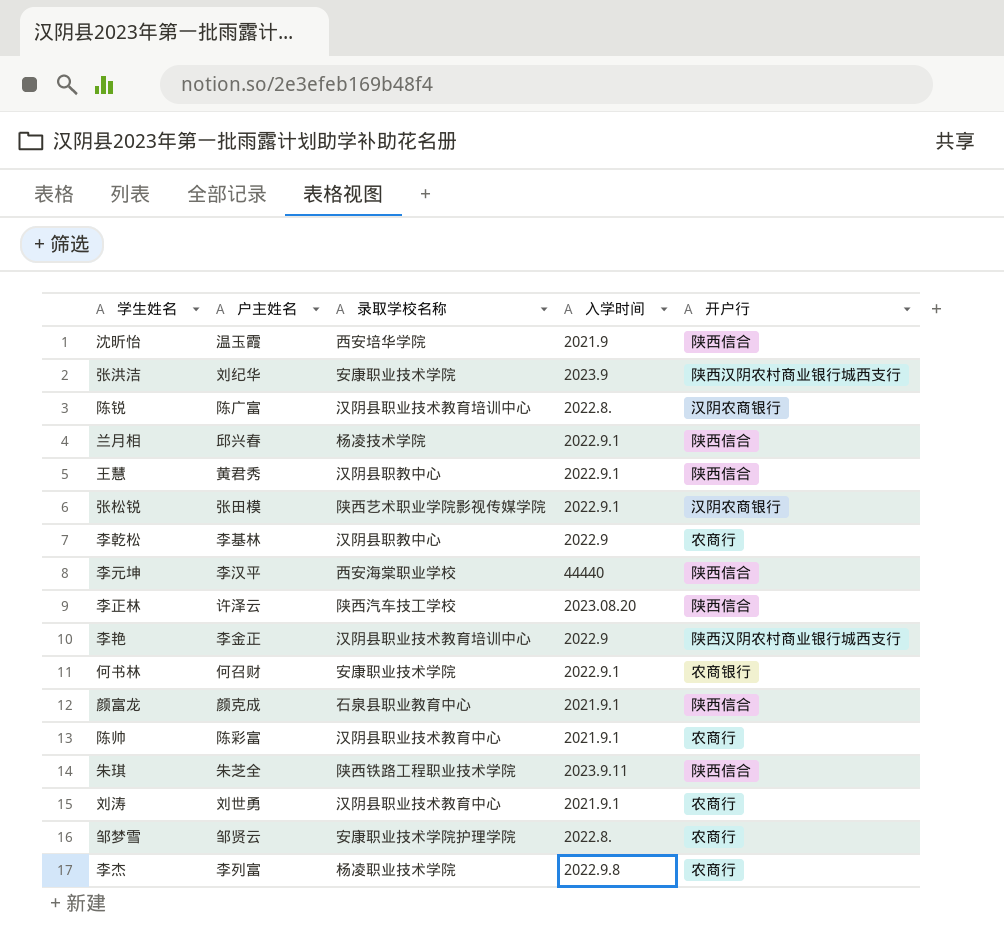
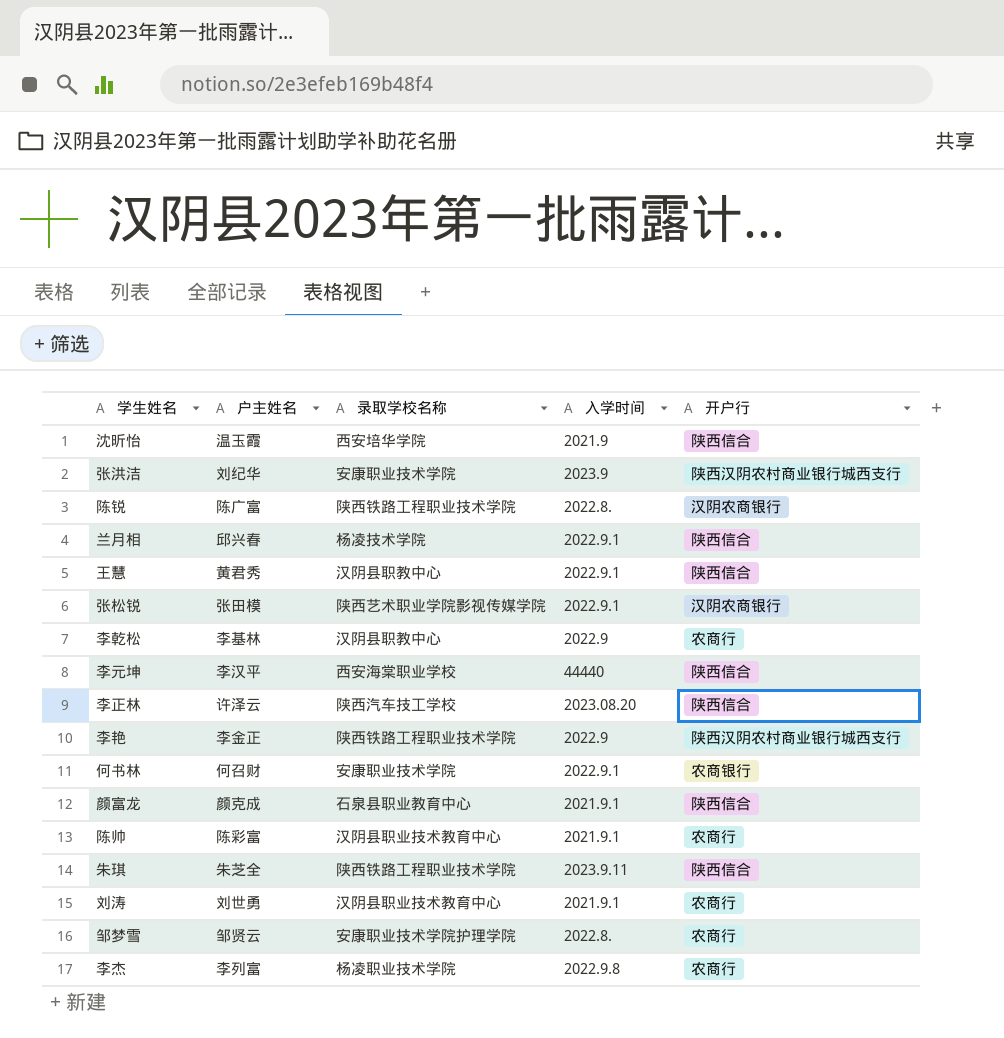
陈锐 | 录取学校名称: 汉阴县职业技术教育培训中心 -> 陕西铁路工程职业技术学院
李艳 | 录取学校名称: 汉阴县职业技术教育培训中心 -> 陕西铁路工程职业技术学院

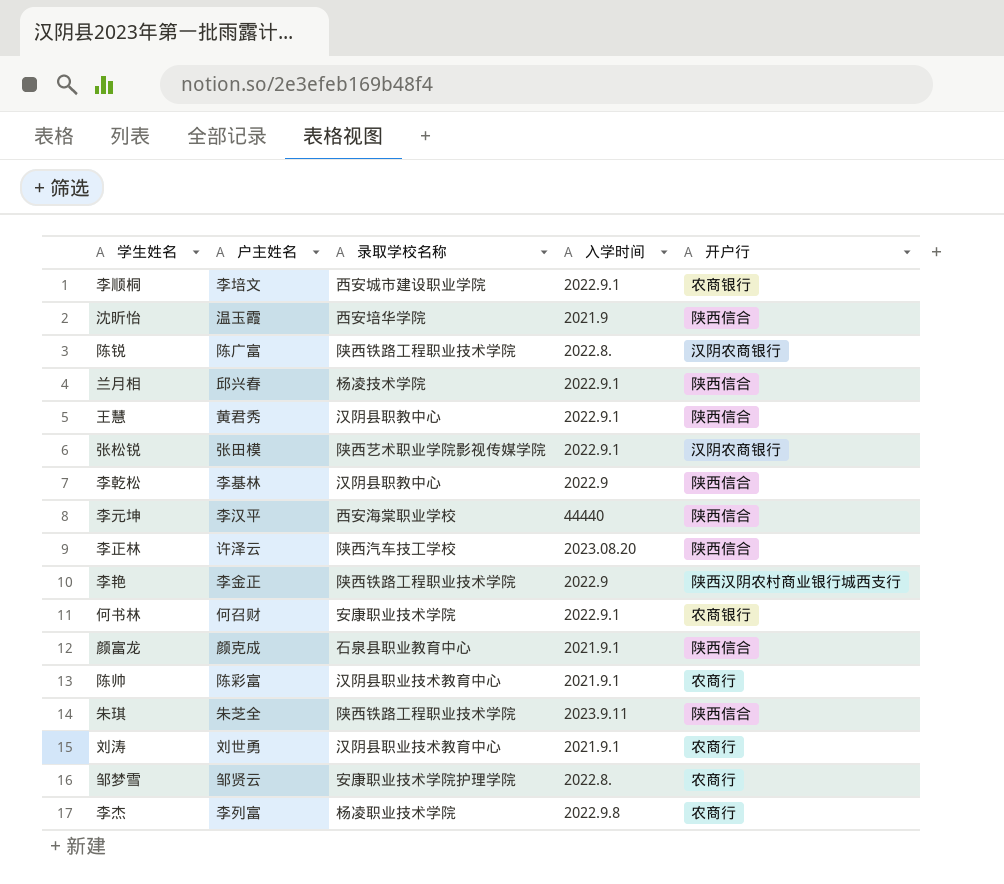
row 张洪洁: 刘纪华 | 安康职业技术学院 | 2023.9 | 陕西汉阴农村商业银行城西支行 -> none
row 李顺桐: none -> 李培文 | 西安城市建设职业学院 | 2022.9.1 | 农商银行
李乾松 | 开户行: 农商行 -> 陕西信合

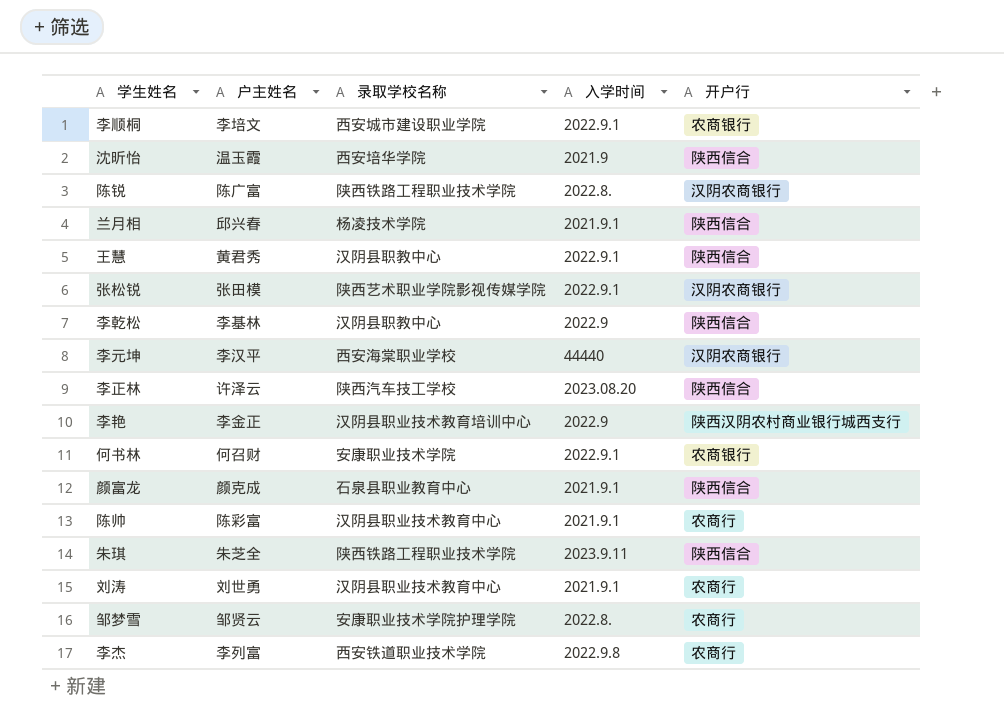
兰月相 | 入学时间: 2022.9.1 -> 2021.9.1
李元坤 | 开户行: 陕西信合 -> 汉阴农商银行
李艳 | 录取学校名称: 陕西铁路工程职业技术学院 -> 汉阴县职业技术教育培训中心
李杰 | 录取学校名称: 杨凌职业技术学院 -> 西安铁道职业技术学院

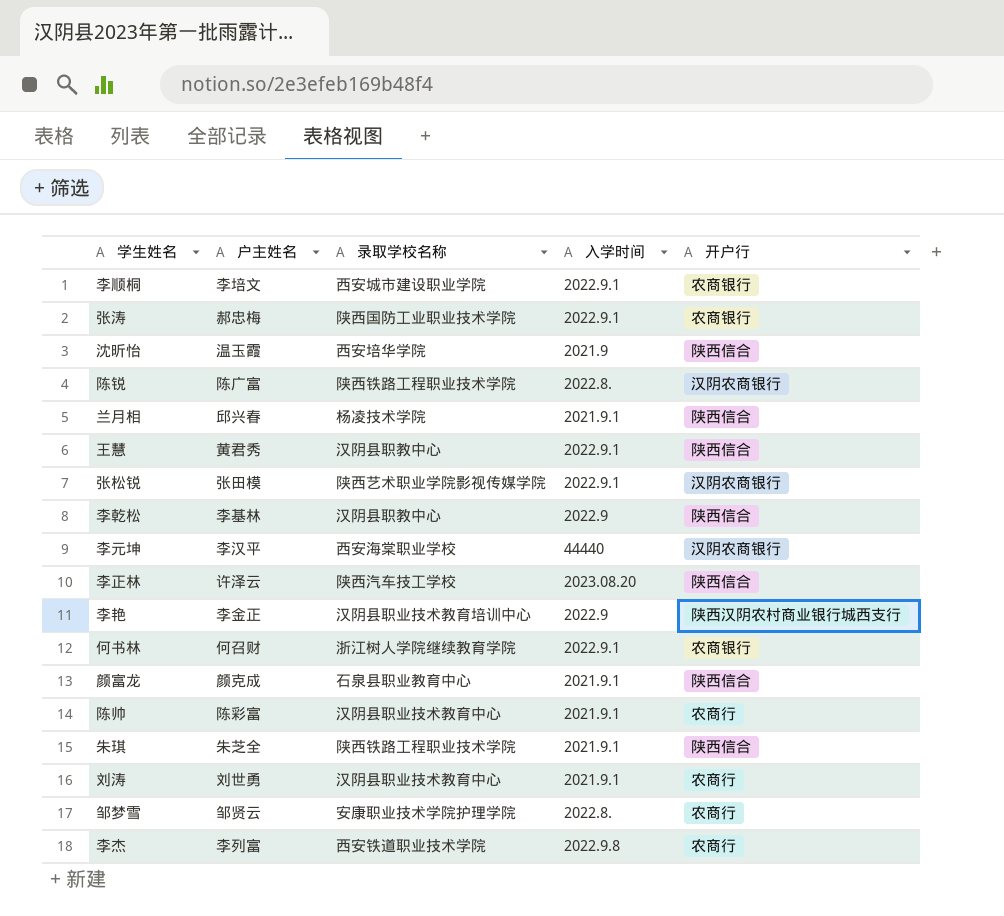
row 张涛: none -> 郝忠梅 | 陕西国防工业职业技术学院 | 2022.9.1 | 农商银行
何书林 | 录取学校名称: 安康职业技术学院 -> 浙江树人学院继续教育学院
朱琪 | 入学时间: 2023.9.11 -> 2021.9.1

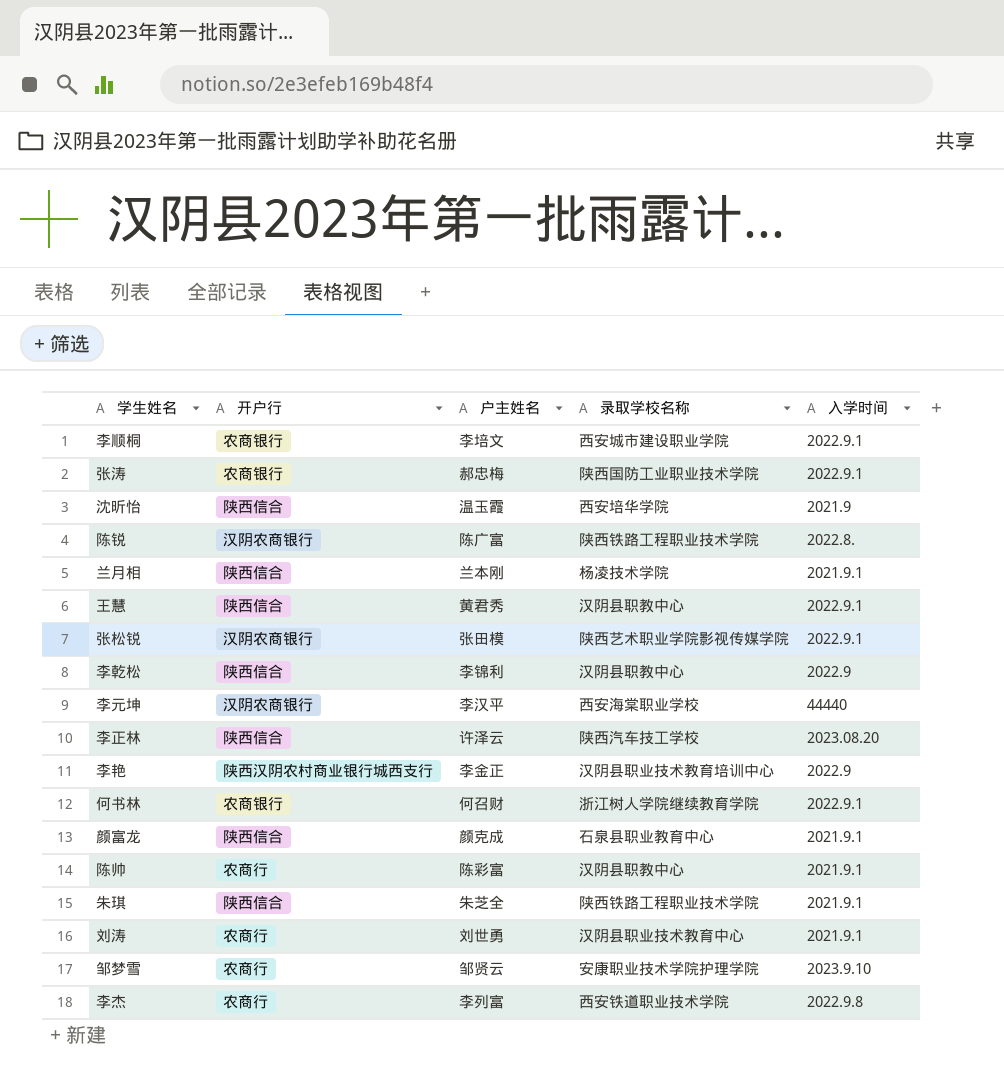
column 开户行 | position: 5 -> 2
兰月相 | 户主姓名: 邱兴春 -> 兰本刚
李乾松 | 户主姓名: 李基林 -> 李锦利
陈帅 | 录取学校名称: 汉阴县职业技术教育中心 -> 汉阴县职教中心
邹梦雪 | 入学时间: 2022.8. -> 2023.9.10

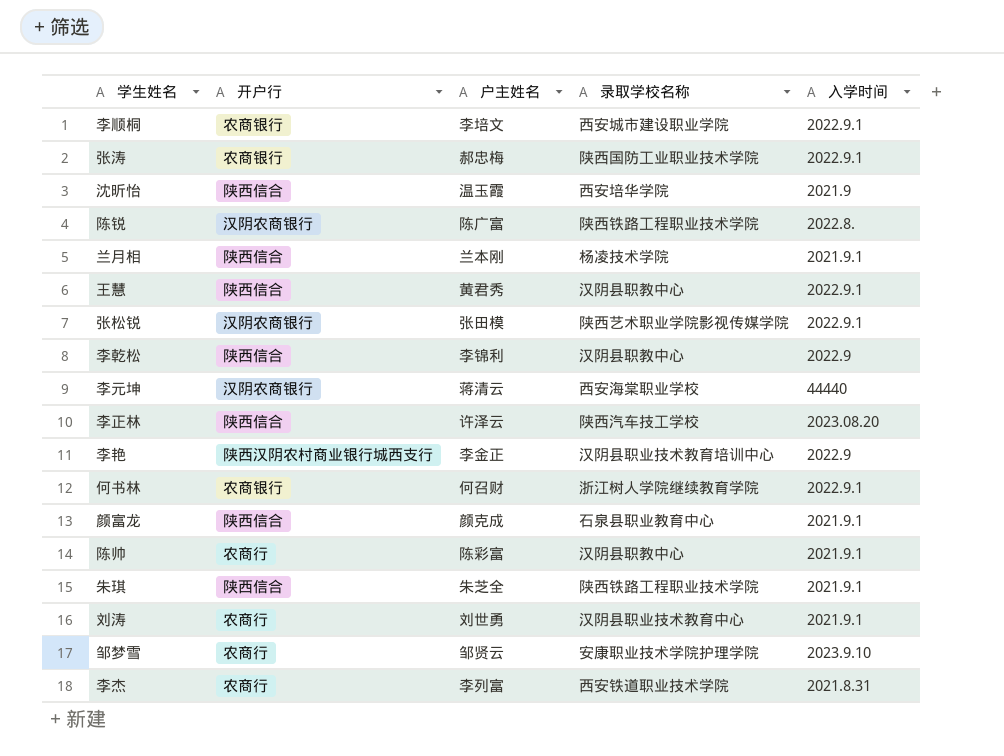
李元坤 | 户主姓名: 李汉平 -> 蒋清云
李杰 | 入学时间: 2022.9.8 -> 2021.8.31

